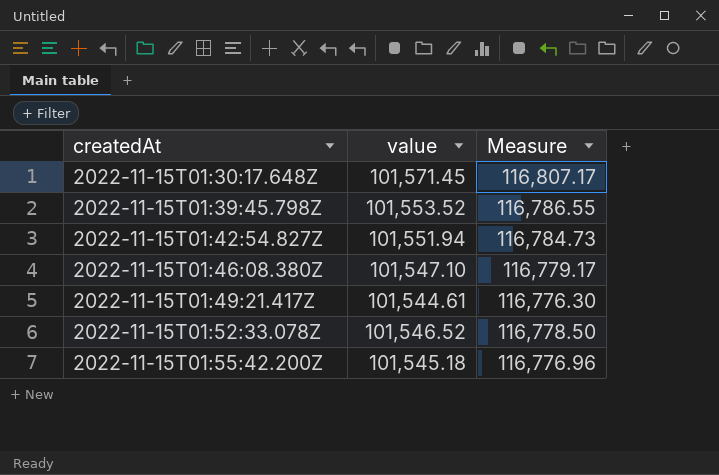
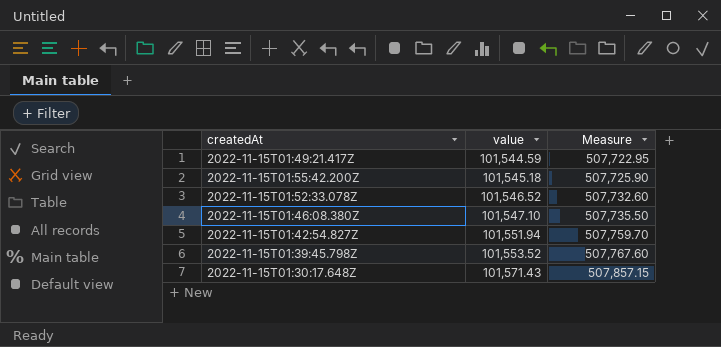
row order: createdAt ascending -> value ascending
column Measure | formula: [value] * 1.15 -> [value] * 5
2022-11-15T01:49:21.417Z | value: 101,544.61 -> 101,544.59
2022-11-15T01:30:17.648Z | value: 101,571.45 -> 101,571.43

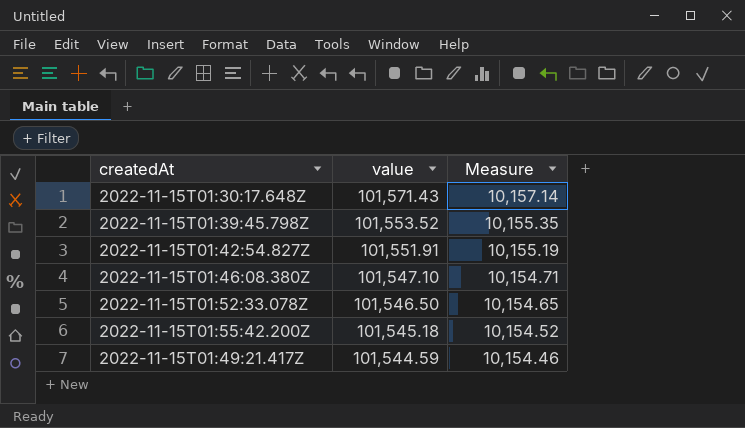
row order: value ascending -> value descending
column Measure | formula: [value] * 5 -> [value] * 0.1
2022-11-15T01:42:54.827Z | value: 101,551.94 -> 101,551.91
2022-11-15T01:52:33.078Z | value: 101,546.52 -> 101,546.50

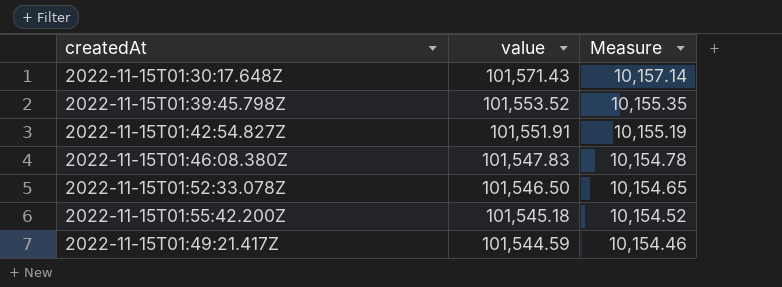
2022-11-15T01:46:08.380Z | value: 101,547.10 -> 101,547.83
2022-11-15T01:46:08.380Z | Measure: 10,154.71 -> 10,154.78

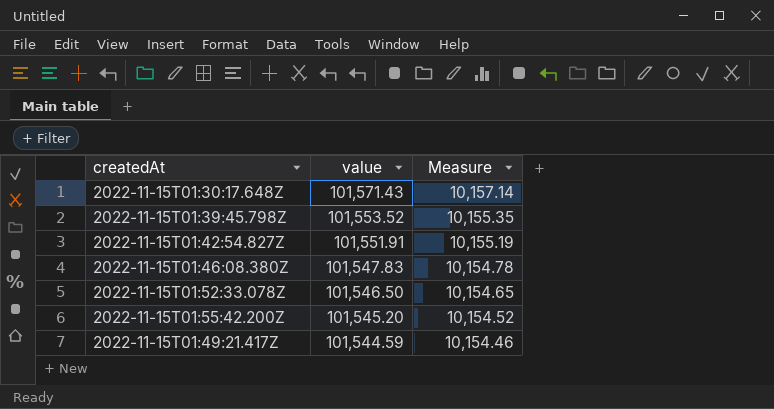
2022-11-15T01:55:42.200Z | value: 101,545.18 -> 101,545.20

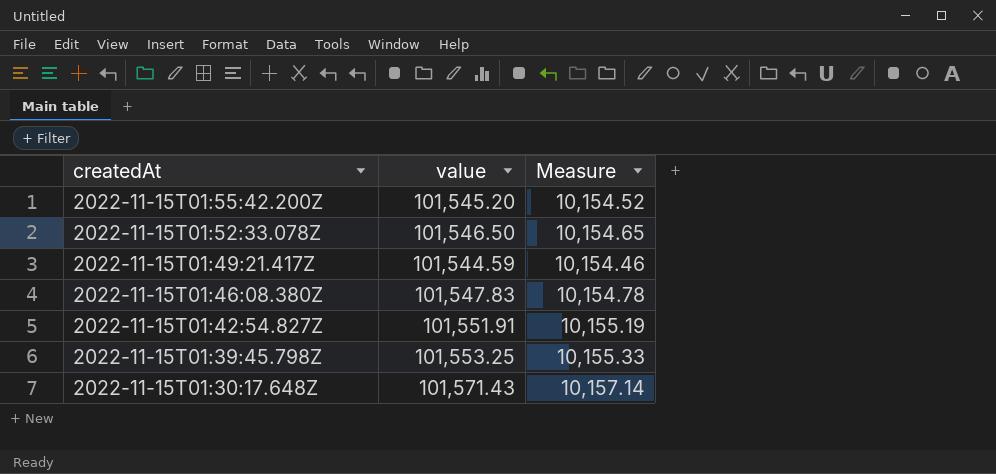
row order: value descending -> createdAt descending
2022-11-15T01:39:45.798Z | value: 101,553.52 -> 101,553.25
2022-11-15T01:39:45.798Z | Measure: 10,155.35 -> 10,155.33

